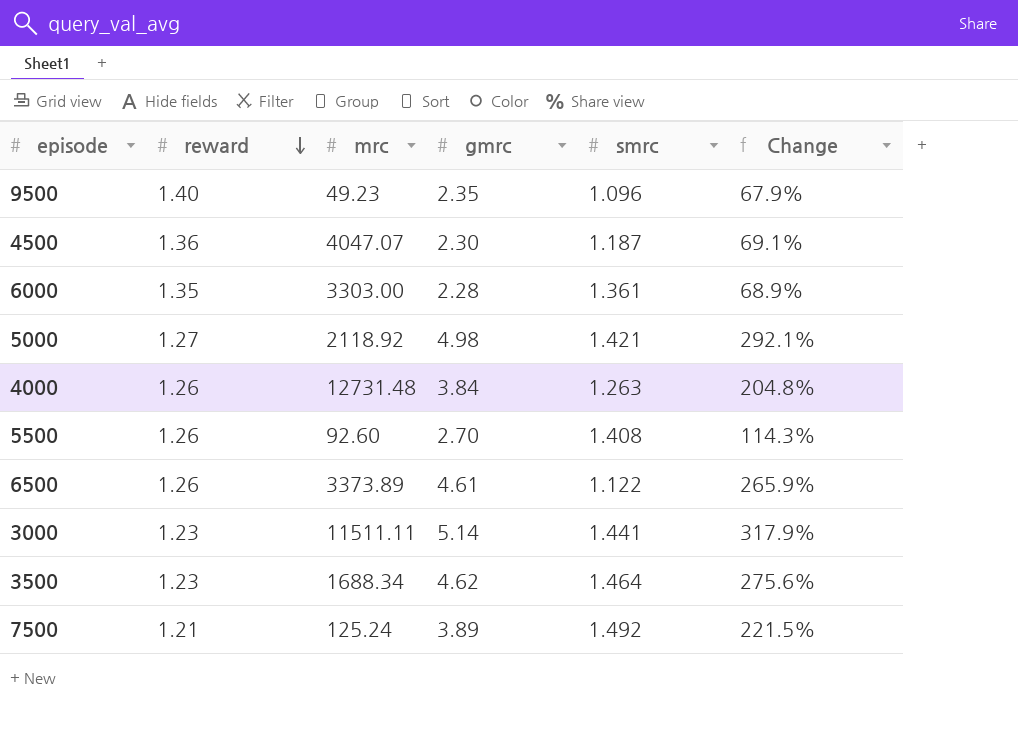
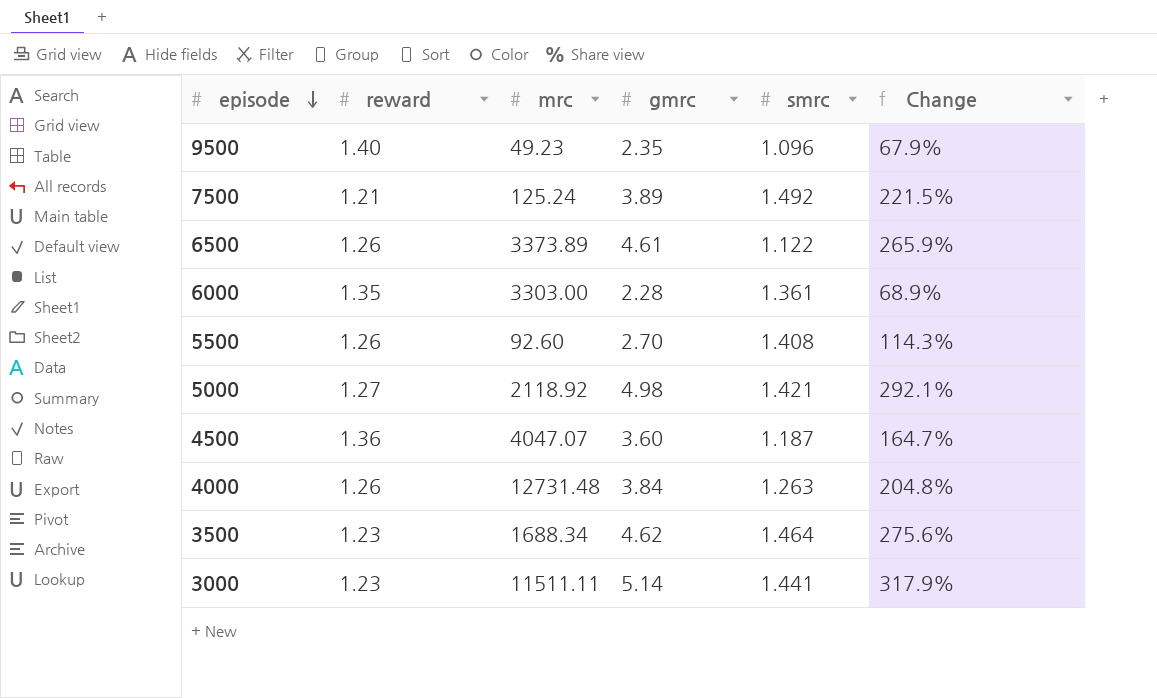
row order: reward descending -> episode descending
4500 | gmrc: 2.30 -> 3.60
4500 | Change: 69.1% -> 164.7%

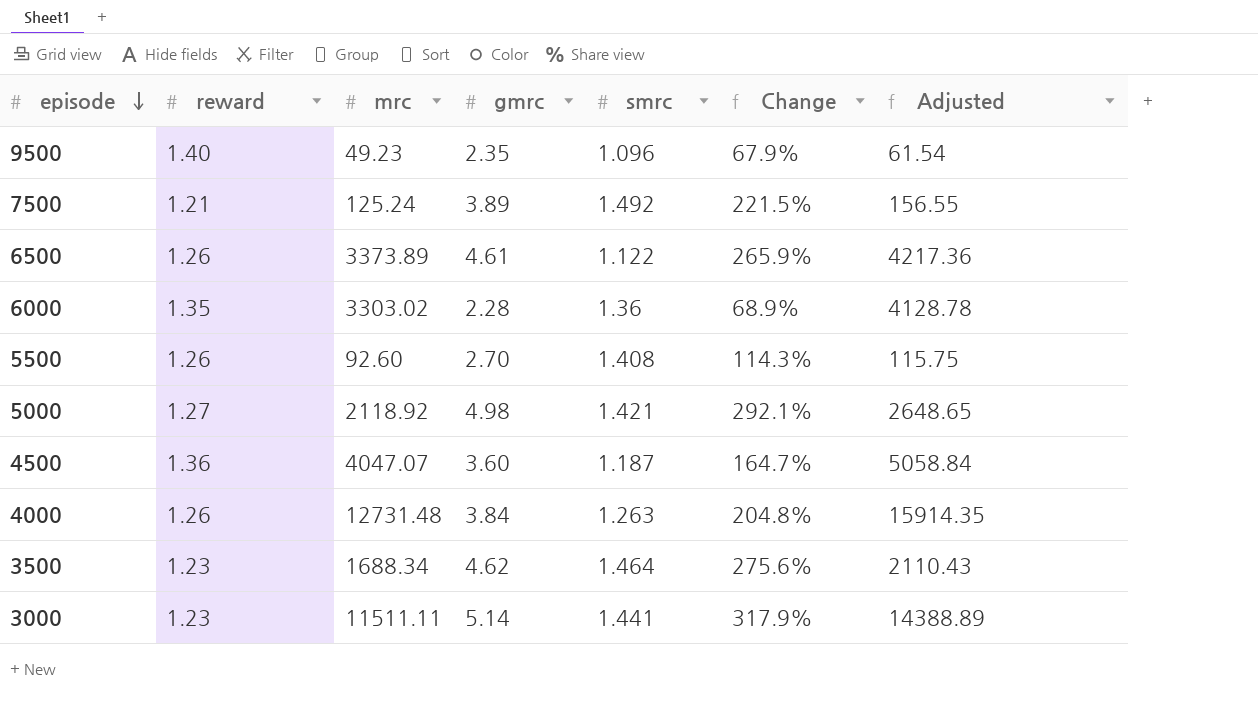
column Adjusted | formula: none -> [mrc] * 1.25
6000 | mrc: 3303.00 -> 3303.02
6000 | smrc: 1.361 -> 1.36

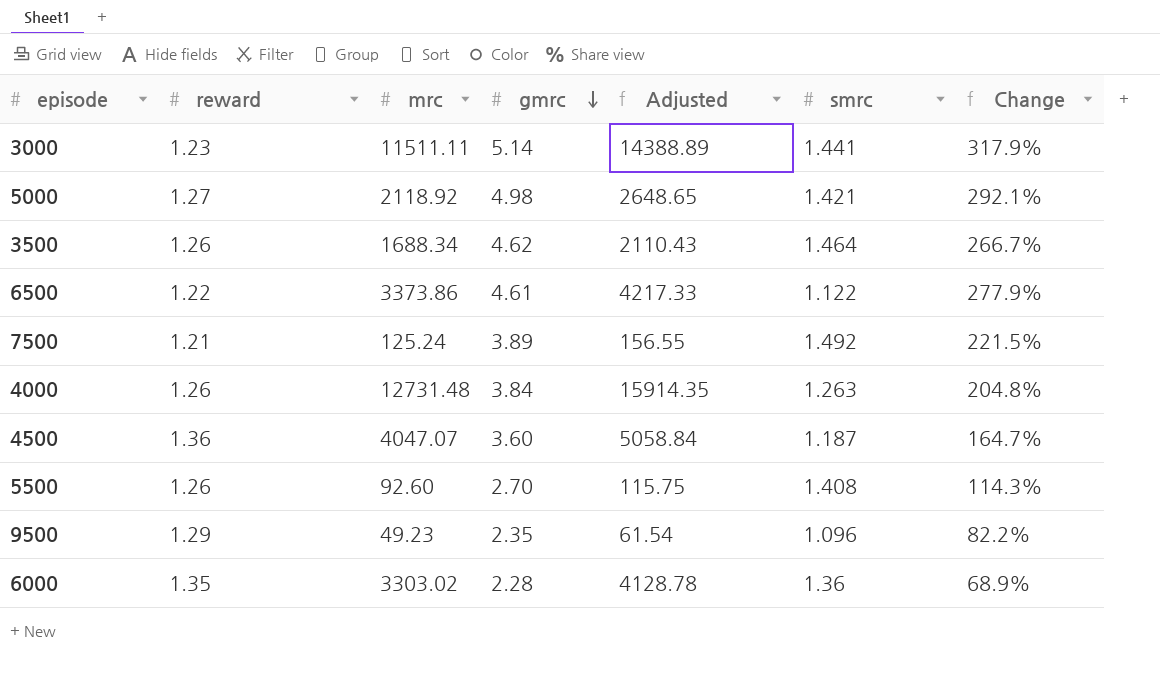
row order: episode descending -> gmrc descending
column Adjusted | position: 7 -> 5
3500 | reward: 1.23 -> 1.26
3500 | Change: 275.6% -> 266.7%
6500 | reward: 1.26 -> 1.22
6500 | mrc: 3373.89 -> 3373.86
6500 | Adjusted: 4217.36 -> 4217.33
6500 | Change: 265.9% -> 277.9%
9500 | reward: 1.40 -> 1.29
9500 | Change: 67.9% -> 82.2%

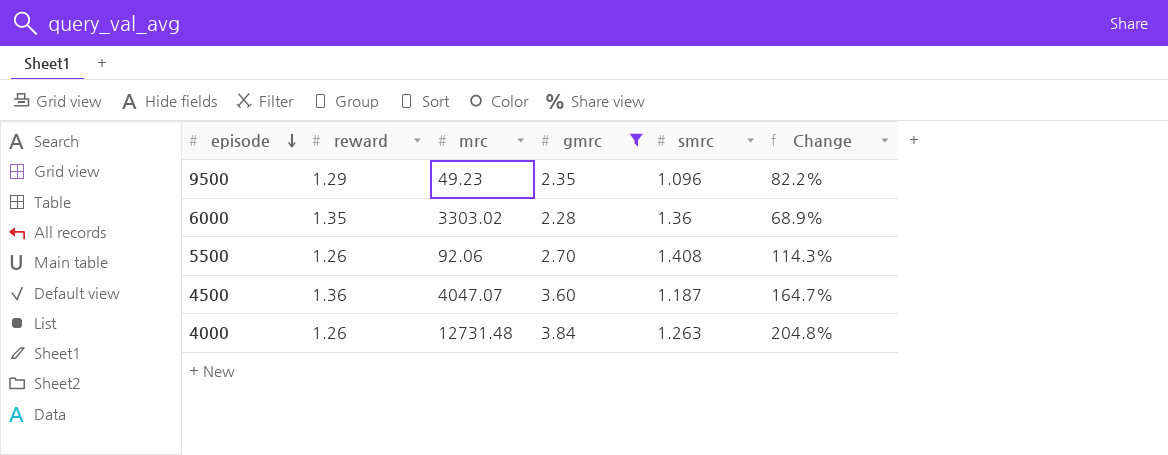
filter: none -> gmrc <= 3.84
row order: gmrc descending -> episode descending
column Adjusted | formula: [mrc] * 1.25 -> none
5500 | mrc: 92.60 -> 92.06

